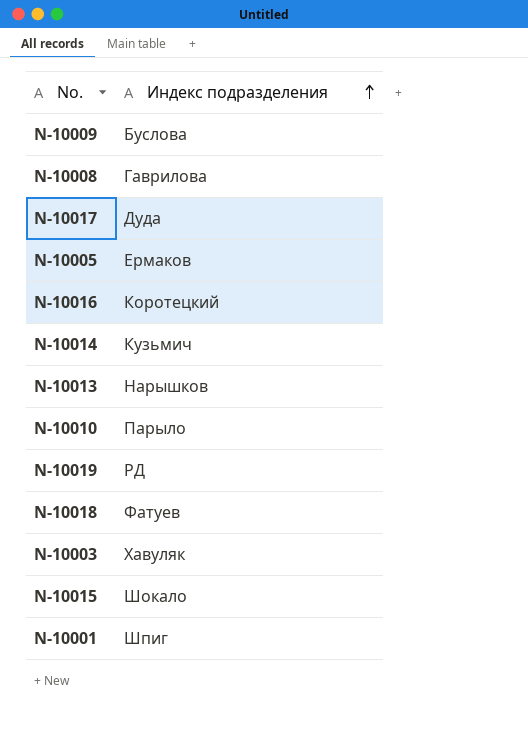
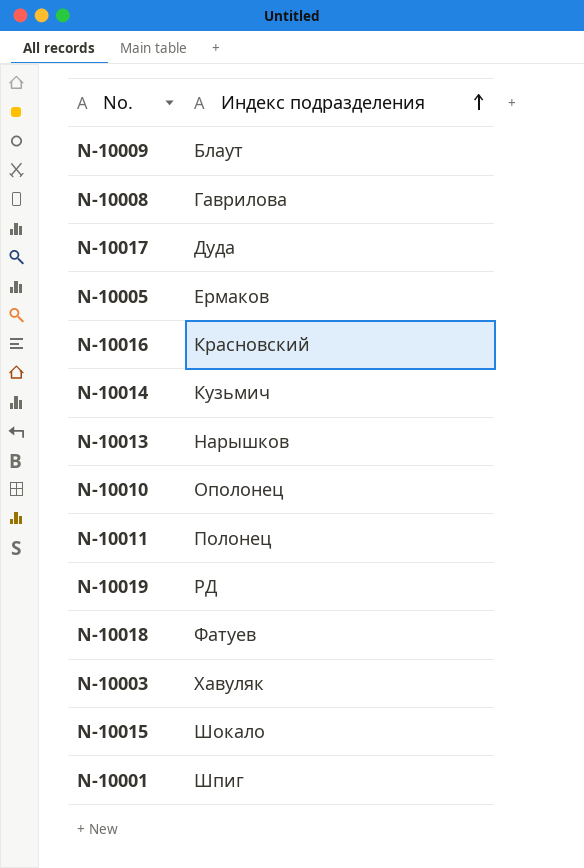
N-10009 | Индекс подразделения: Буслова -> Блаут
N-10016 | Индекс подразделения: Коротецкий -> Красновский
N-10010 | Индекс подразделения: Парыло -> Ополонец
row N-10011: none -> Полонец

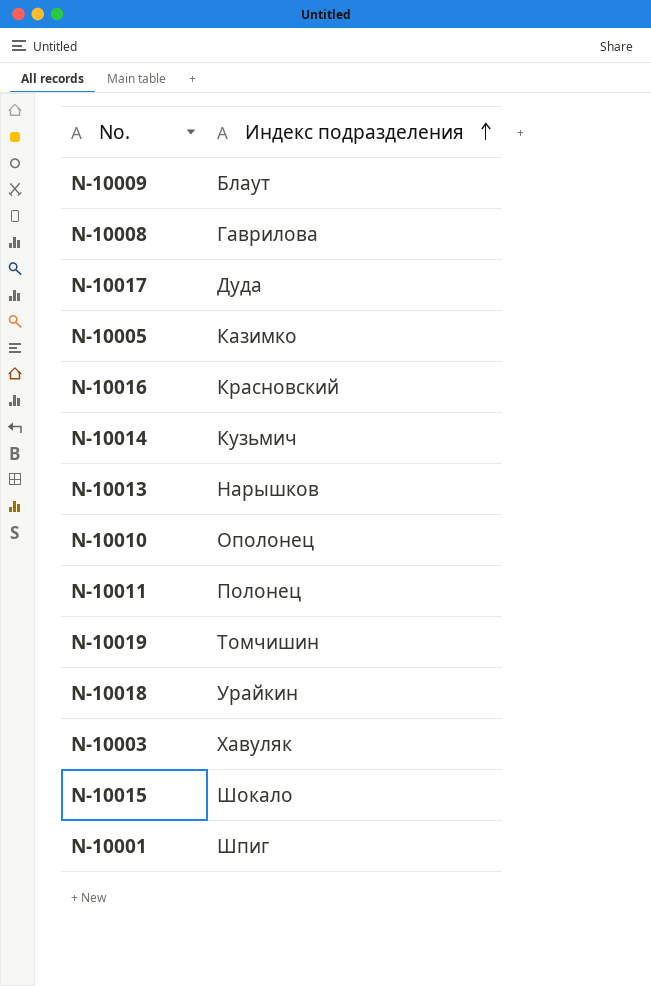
N-10005 | Индекс подразделения: Ермаков -> Казимко
N-10019 | Индекс подразделения: РД -> Томчишин
N-10018 | Индекс подразделения: Фатуев -> Урайкин

